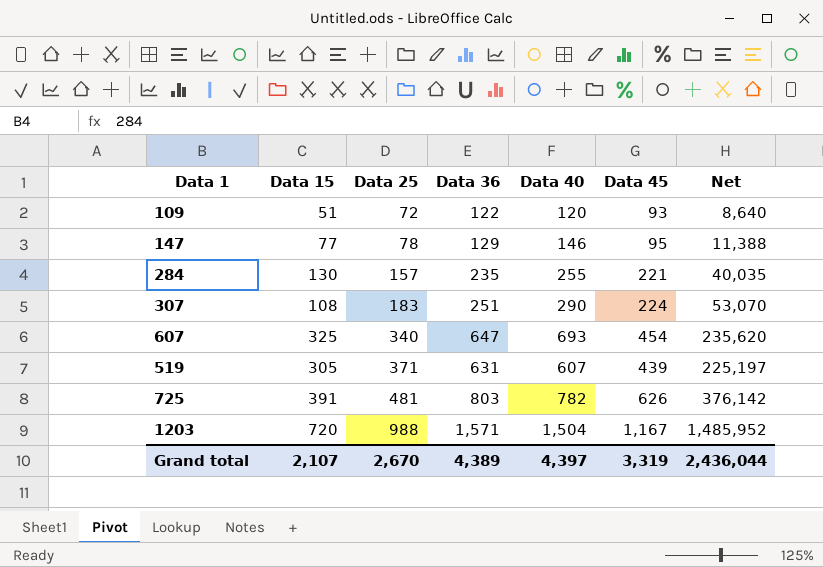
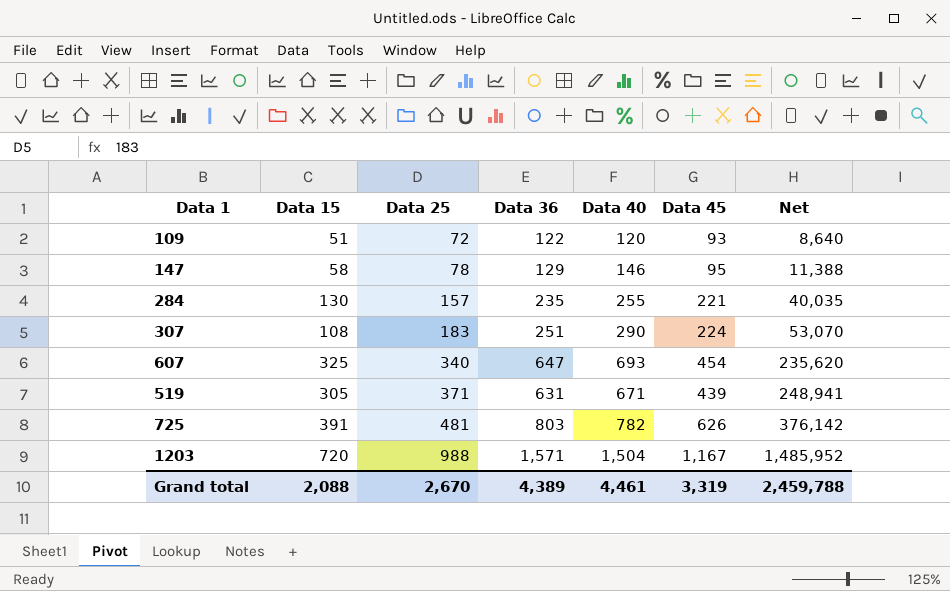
147 | Data 15: 77 -> 58
519 | Data 40: 607 -> 671
519 | Net: 225,197 -> 248,941
Grand total | Data 15: 2,107 -> 2,088
Grand total | Data 40: 4,397 -> 4,461
Grand total | Net: 2,436,044 -> 2,459,788

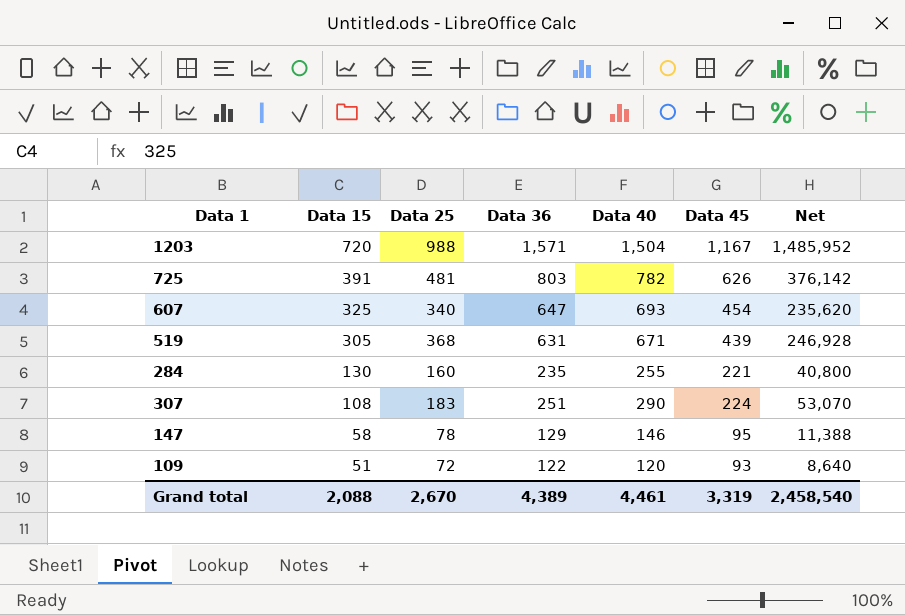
row order: Data 25 ascending -> Data 15 descending
519 | Data 25: 371 -> 368
519 | Net: 248,941 -> 246,928
284 | Data 25: 157 -> 160
284 | Net: 40,035 -> 40,800
Grand total | Net: 2,459,788 -> 2,458,540

